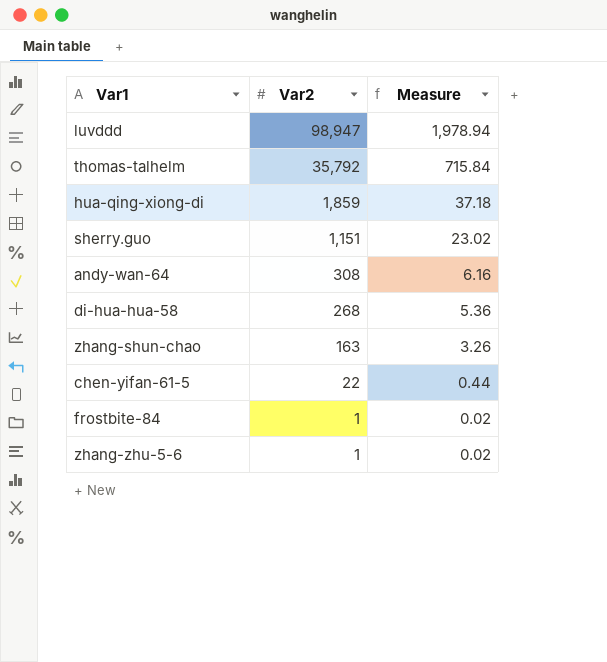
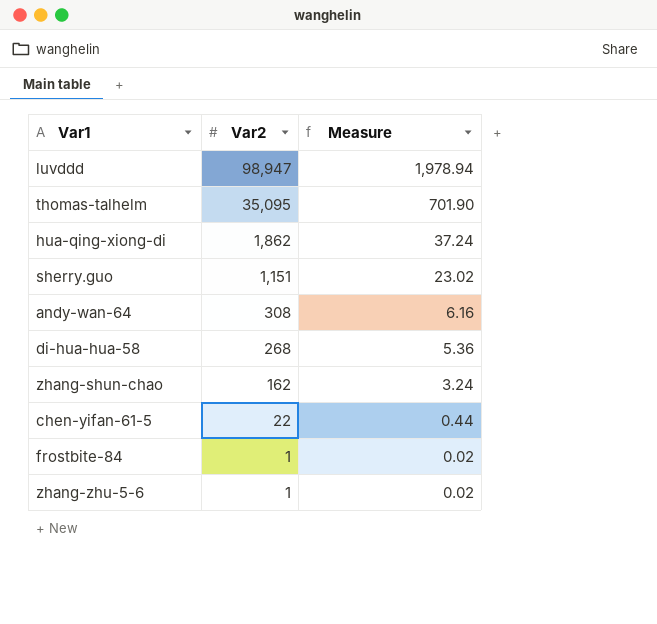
thomas-talhelm | Var2: 35,792 -> 35,095
thomas-talhelm | Measure: 715.84 -> 701.90
hua-qing-xiong-di | Var2: 1,859 -> 1,862
hua-qing-xiong-di | Measure: 37.18 -> 37.24
zhang-shun-chao | Var2: 163 -> 162
zhang-shun-chao | Measure: 3.26 -> 3.24

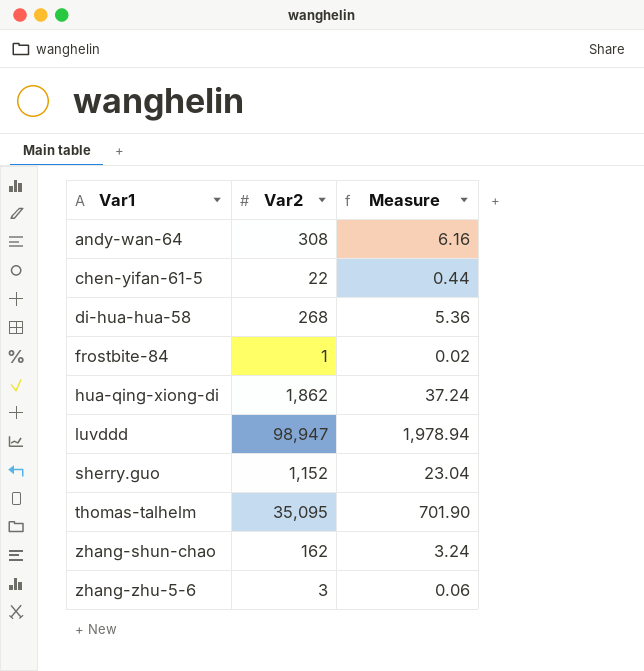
row order: Var2 descending -> Var1 ascending
sherry.guo | Var2: 1,151 -> 1,152
sherry.guo | Measure: 23.02 -> 23.04
zhang-zhu-5-6 | Var2: 1 -> 3
zhang-zhu-5-6 | Measure: 0.02 -> 0.06

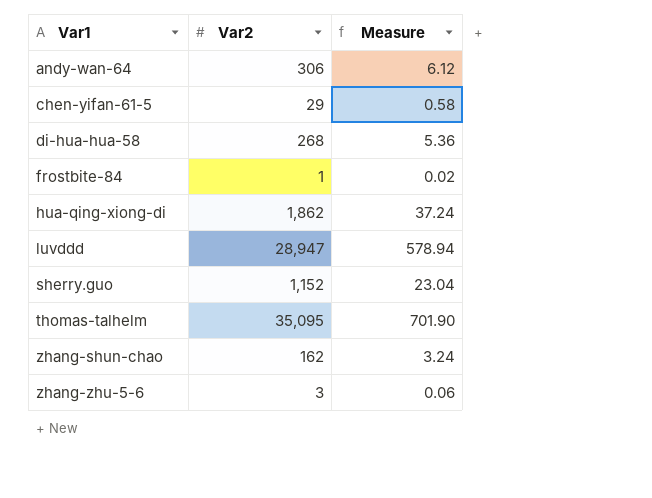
andy-wan-64 | Var2: 308 -> 306
andy-wan-64 | Measure: 6.16 -> 6.12
chen-yifan-61-5 | Var2: 22 -> 29
chen-yifan-61-5 | Measure: 0.44 -> 0.58
luvddd | Var2: 98,947 -> 28,947
luvddd | Measure: 1,978.94 -> 578.94

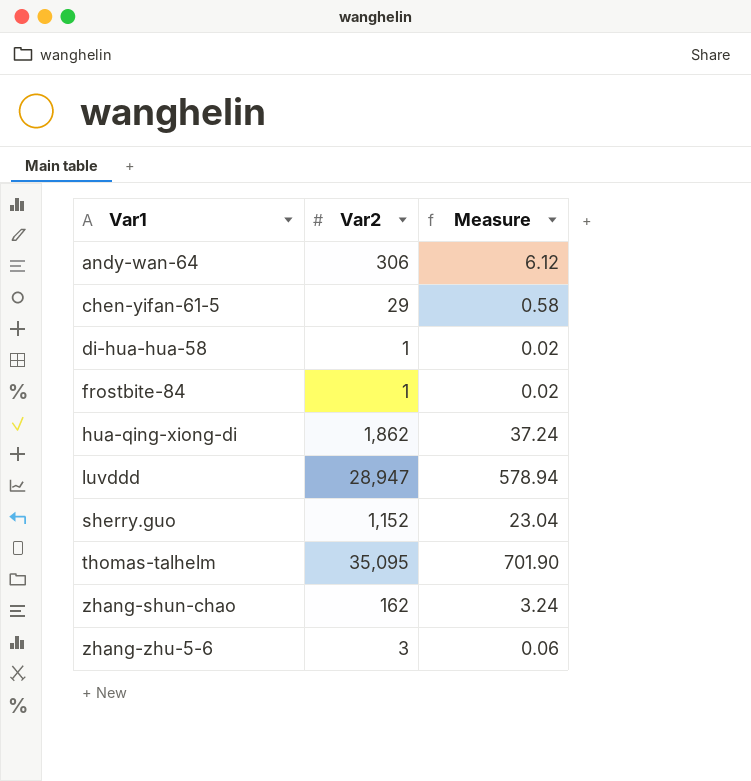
di-hua-hua-58 | Var2: 268 -> 1
di-hua-hua-58 | Measure: 5.36 -> 0.02

